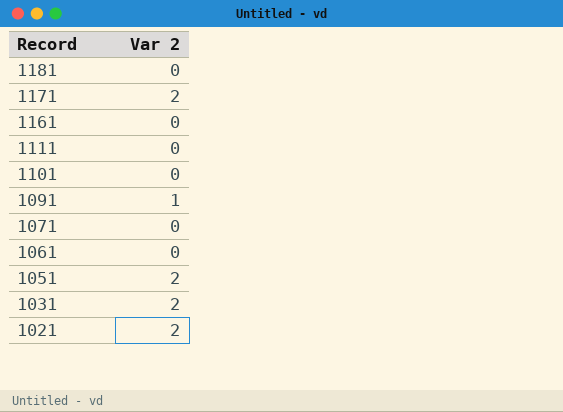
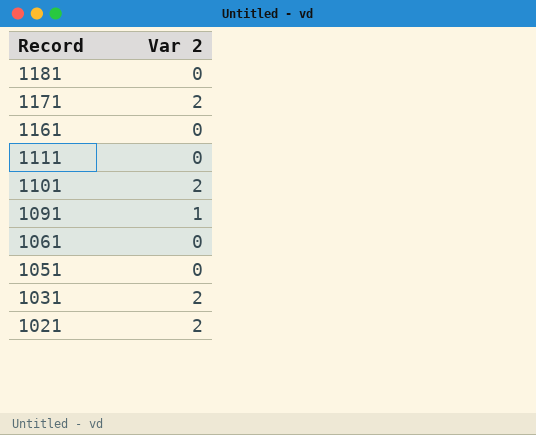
row 1071: 0 -> none
1101 | Var 2: 0 -> 2
1051 | Var 2: 2 -> 0

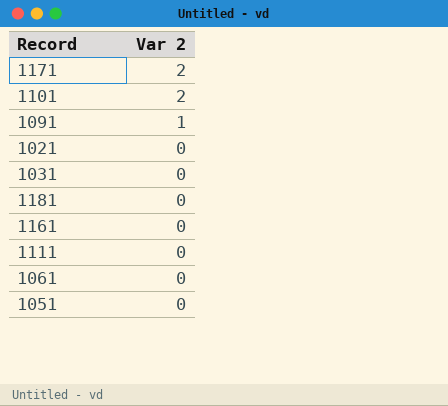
row order: Record descending -> Var 2 descending
1021 | Var 2: 2 -> 0
1031 | Var 2: 2 -> 0

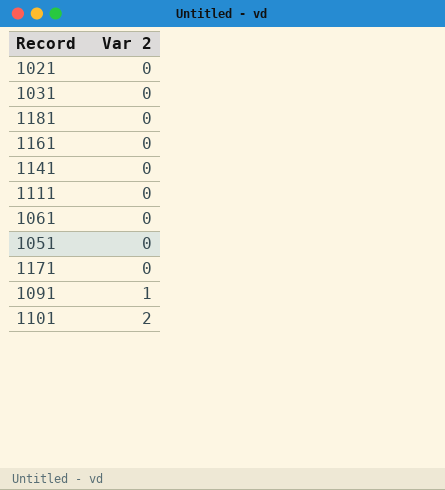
row order: Var 2 descending -> Var 2 ascending
row 1141: none -> 0
1171 | Var 2: 2 -> 0

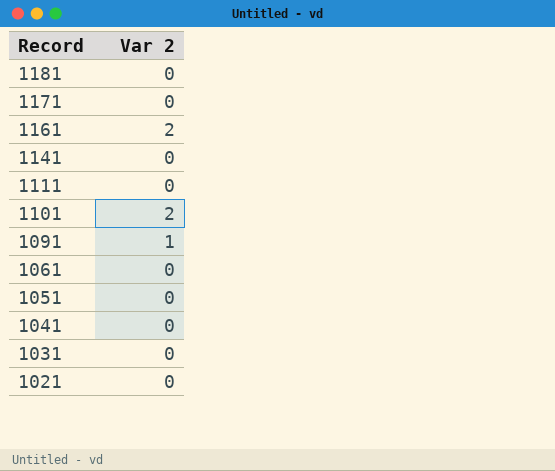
row order: Var 2 ascending -> Record descending
1161 | Var 2: 0 -> 2
row 1041: none -> 0

